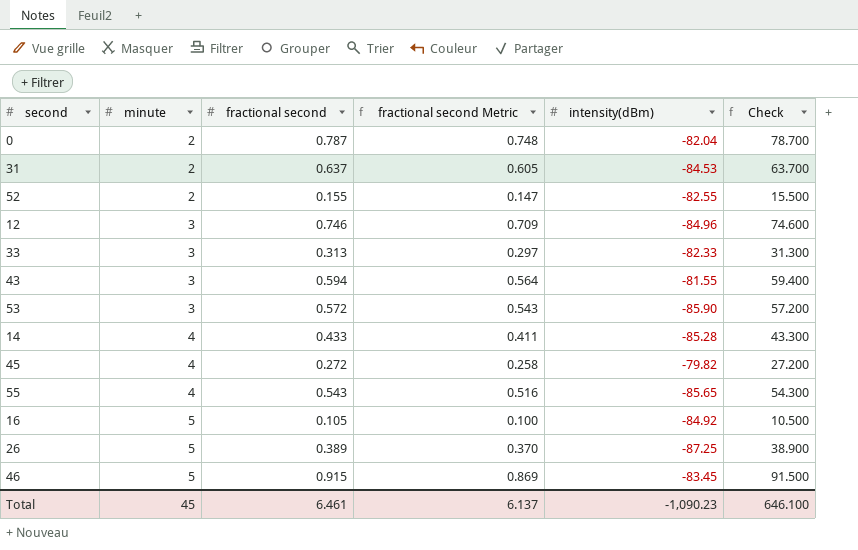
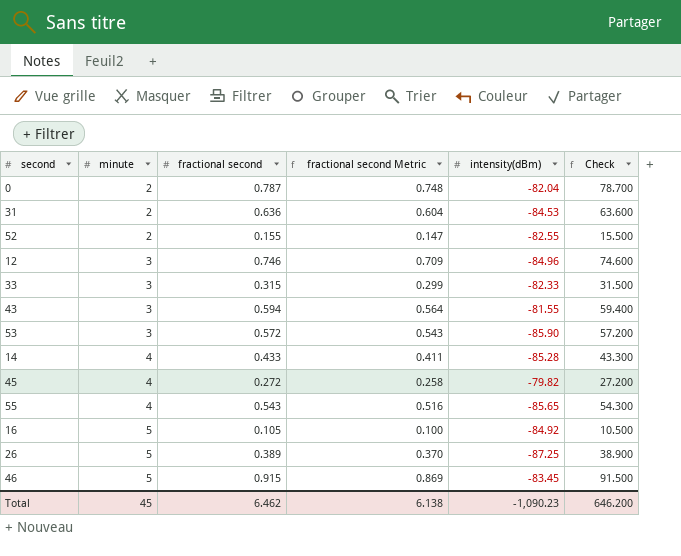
31 | fractional second: 0.637 -> 0.636
31 | fractional second Metric: 0.605 -> 0.604
31 | Check: 63.700 -> 63.600
33 | fractional second: 0.313 -> 0.315
33 | fractional second Metric: 0.297 -> 0.299
33 | Check: 31.300 -> 31.500
Total | fractional second: 6.461 -> 6.462
Total | fractional second Metric: 6.137 -> 6.138
Total | Check: 646.100 -> 646.200

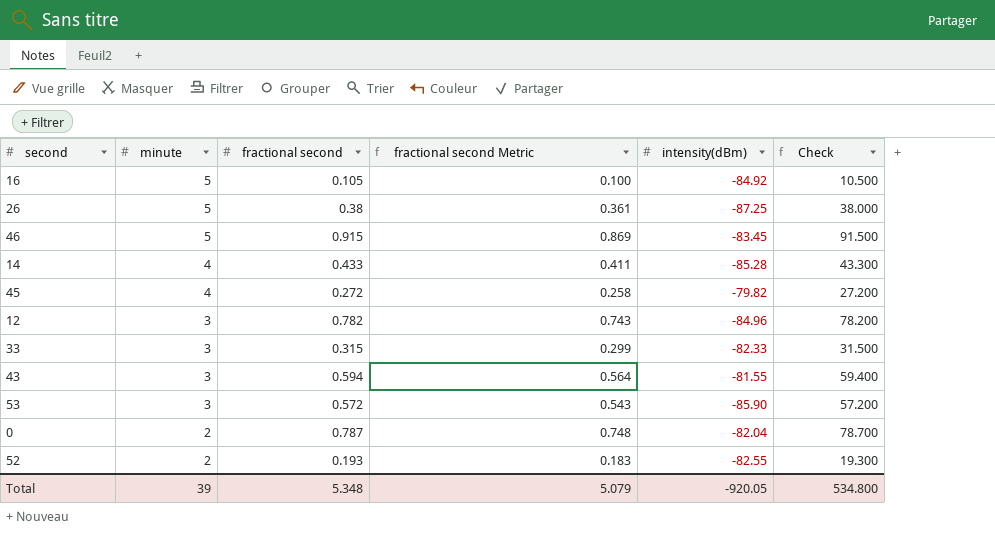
row order: minute ascending -> minute descending
row 31: 2 | 0.636 | 0.604 | -84.53 | 63.600 -> none
row 55: 4 | 0.543 | 0.516 | -85.65 | 54.300 -> none
26 | fractional second: 0.389 -> 0.38
26 | fractional second Metric: 0.370 -> 0.361
26 | Check: 38.900 -> 38.000
12 | fractional second: 0.746 -> 0.782
12 | fractional second Metric: 0.709 -> 0.743
12 | Check: 74.600 -> 78.200
52 | fractional second: 0.155 -> 0.193
52 | fractional second Metric: 0.147 -> 0.183
52 | Check: 15.500 -> 19.300
Total | minute: 45 -> 39
Total | fractional second: 6.462 -> 5.348
Total | fractional second Metric: 6.138 -> 5.079
Total | intensity(dBm): -1,090.23 -> -920.05
Total | Check: 646.200 -> 534.800

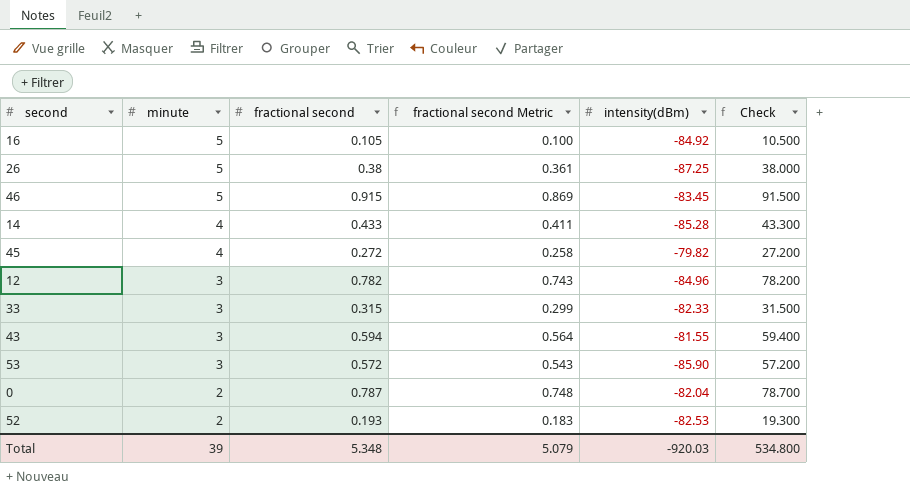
52 | intensity(dBm): -82.55 -> -82.53
Total | intensity(dBm): -920.05 -> -920.03

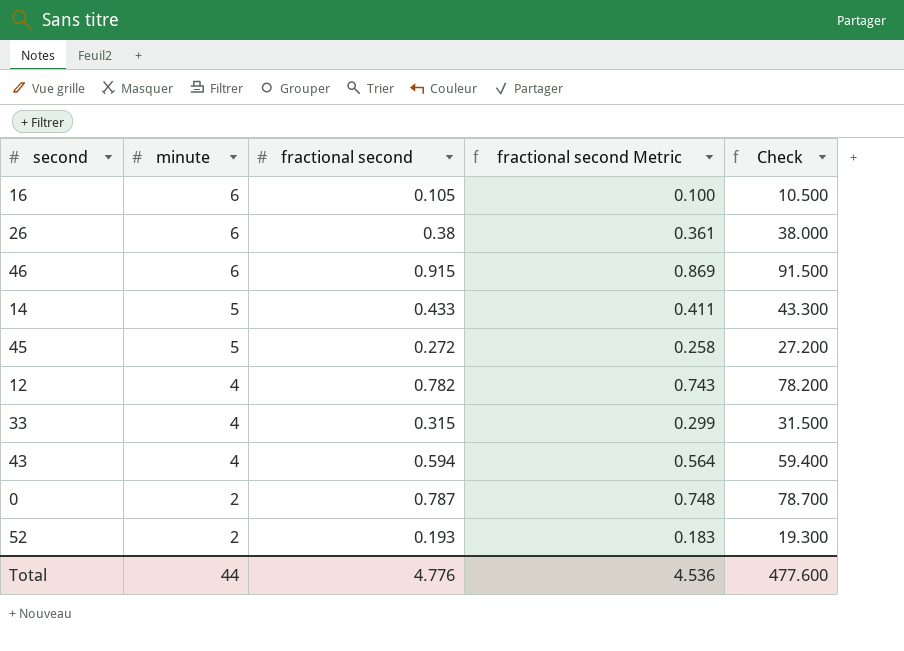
column intensity(dBm) | position: 5 -> none
row 53: 3 | 0.572 | 0.543 | -85.90 | 57.200 -> none
16 | minute: 5 -> 6
26 | minute: 5 -> 6
46 | minute: 5 -> 6
14 | minute: 4 -> 5
45 | minute: 4 -> 5
12 | minute: 3 -> 4
33 | minute: 3 -> 4
43 | minute: 3 -> 4
Total | minute: 39 -> 44
Total | fractional second: 5.348 -> 4.776
Total | fractional second Metric: 5.079 -> 4.536
Total | Check: 534.800 -> 477.600

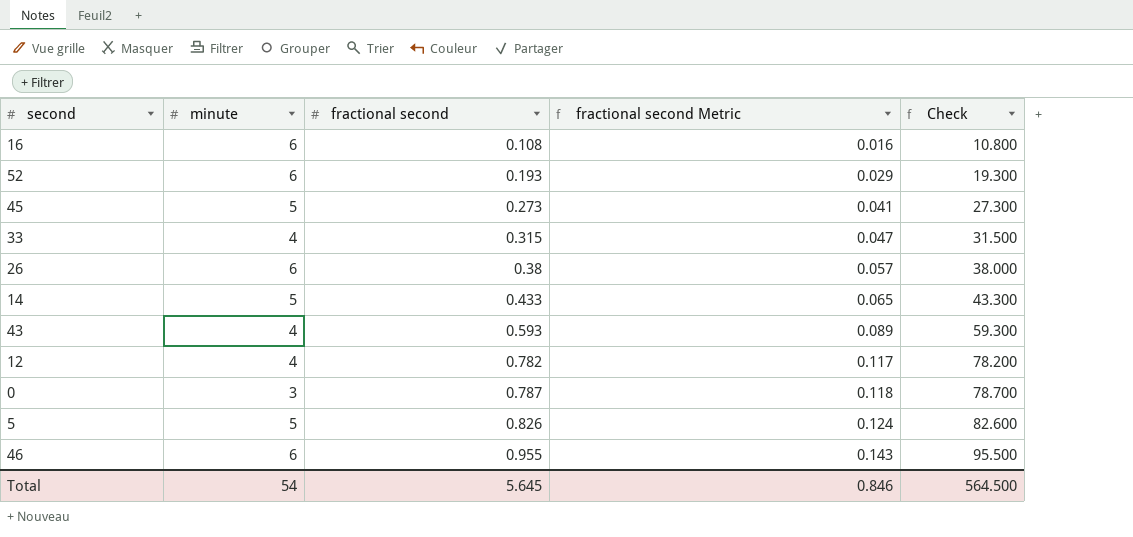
row order: minute descending -> fractional second ascending
column fractional second Metric | formula: [fractional second] * 0.95 -> [fractional second] * 0.15
16 | fractional second: 0.105 -> 0.108
16 | Check: 10.500 -> 10.800
52 | minute: 2 -> 6
45 | fractional second: 0.272 -> 0.273
45 | Check: 27.200 -> 27.300
43 | fractional second: 0.594 -> 0.593
43 | Check: 59.400 -> 59.300
0 | minute: 2 -> 3
row 5: none -> 5 | 0.826 | 0.124 | 82.600
46 | fractional second: 0.915 -> 0.955
46 | Check: 91.500 -> 95.500
Total | minute: 44 -> 54
Total | fractional second: 4.776 -> 5.645
Total | fractional second Metric: 4.536 -> 0.846
Total | Check: 477.600 -> 564.500

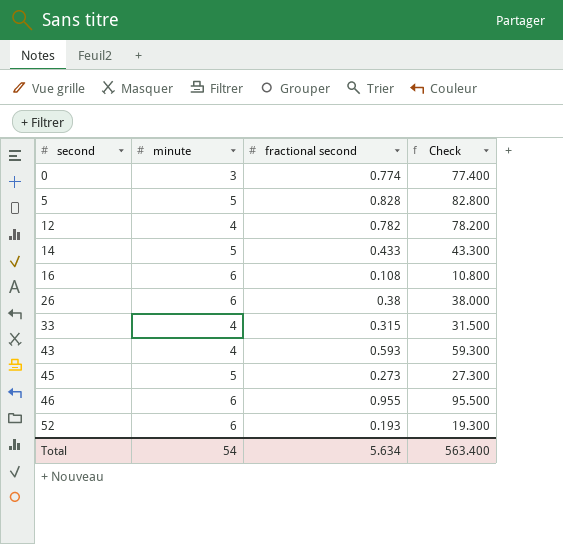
row order: fractional second ascending -> second ascending
column fractional second Metric | formula: [fractional second] * 0.15 -> none
0 | fractional second: 0.787 -> 0.774
0 | Check: 78.700 -> 77.400
5 | fractional second: 0.826 -> 0.828
5 | Check: 82.600 -> 82.800
Total | fractional second: 5.645 -> 5.634
Total | Check: 564.500 -> 563.400

